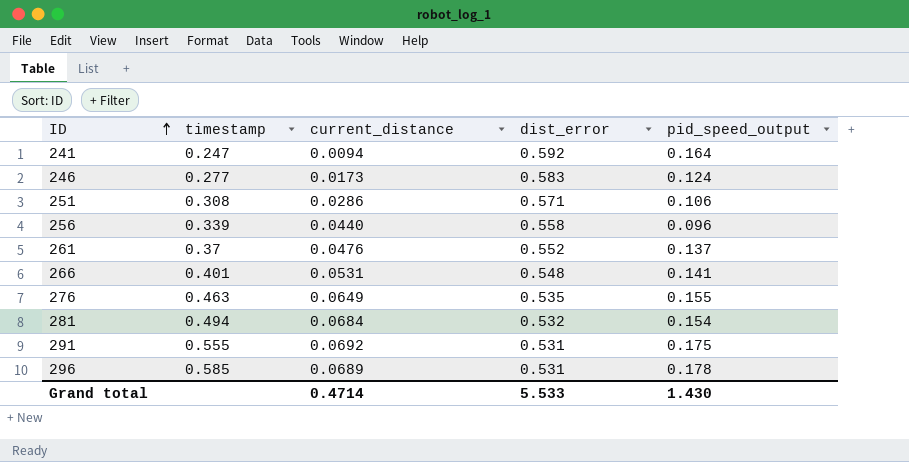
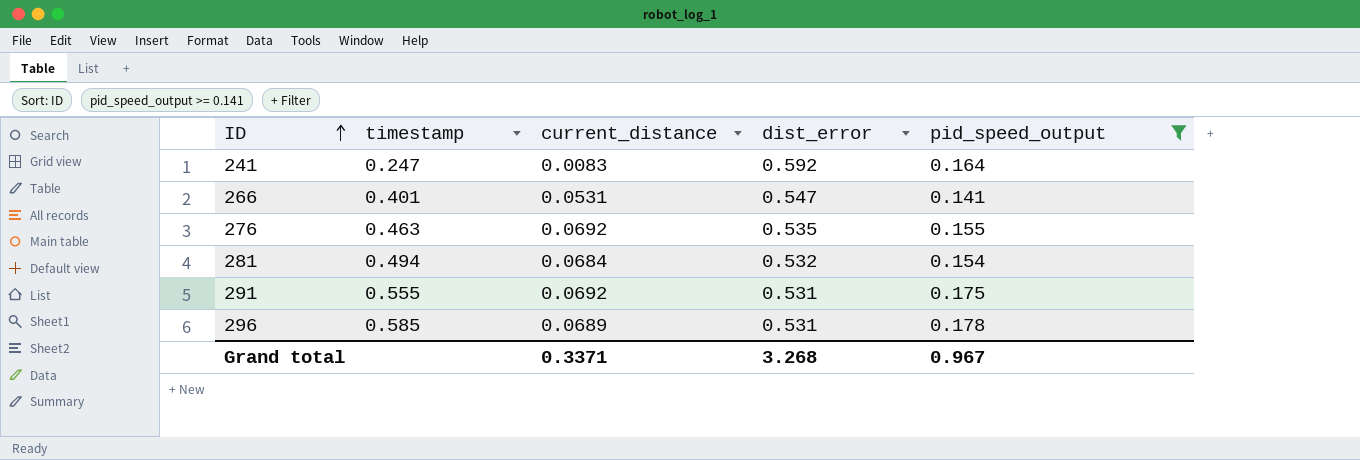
filter: none -> pid_speed_output >= 0.141
241 | current_distance: 0.0094 -> 0.0083
266 | dist_error: 0.548 -> 0.547
276 | current_distance: 0.0649 -> 0.0692
Grand total | current_distance: 0.4714 -> 0.3371
Grand total | dist_error: 5.533 -> 3.268
Grand total | pid_speed_output: 1.430 -> 0.967

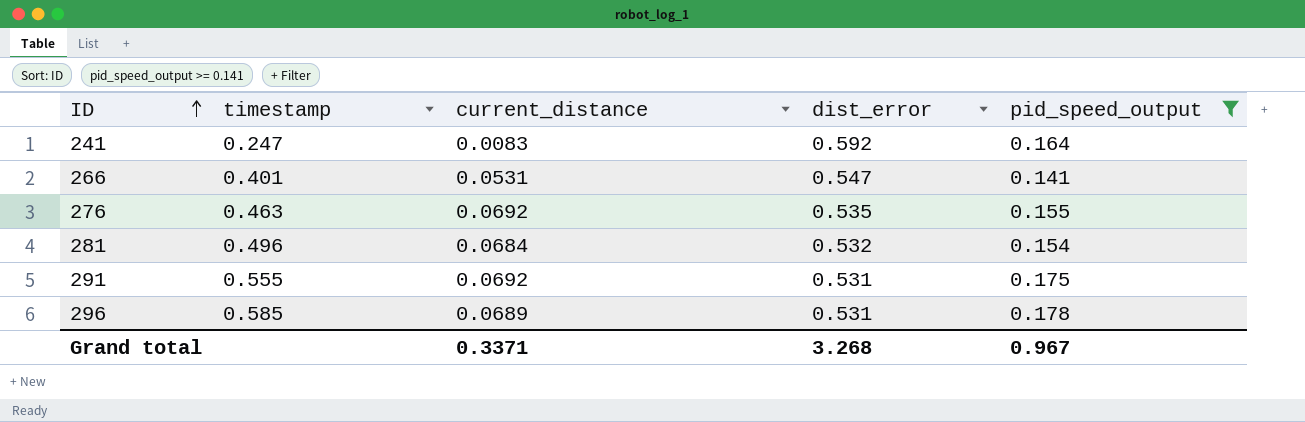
281 | timestamp: 0.494 -> 0.496

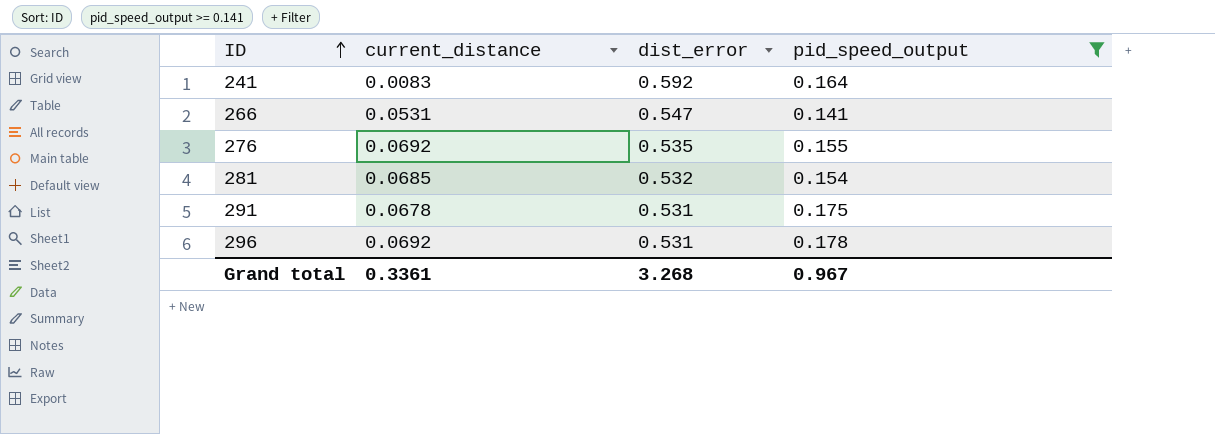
column timestamp | position: 2 -> none
281 | current_distance: 0.0684 -> 0.0685
291 | current_distance: 0.0692 -> 0.0678
296 | current_distance: 0.0689 -> 0.0692
Grand total | current_distance: 0.3371 -> 0.3361

